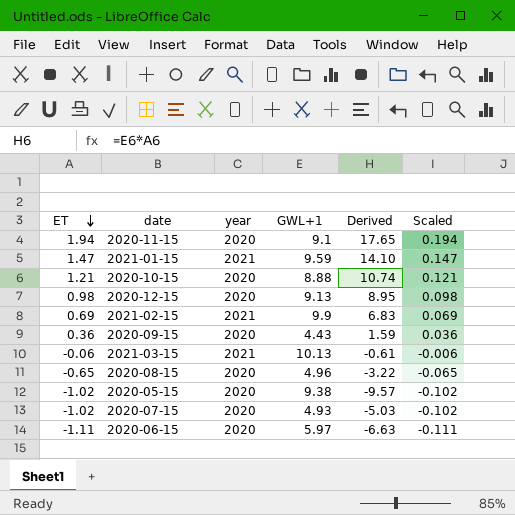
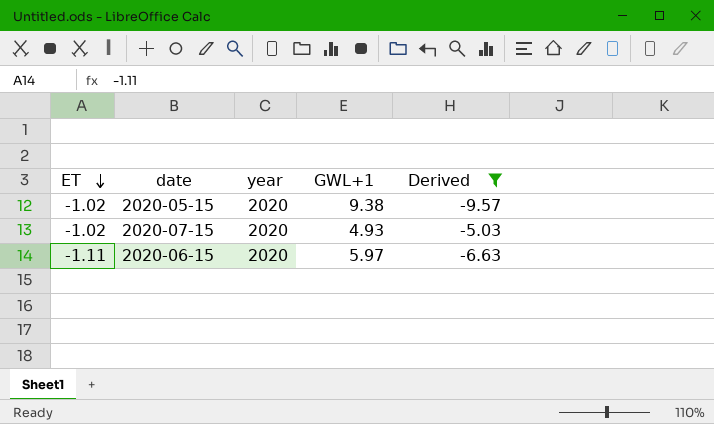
filter: none -> Derived <= -5.03
column Scaled | formula: [ET] * 0.1 -> none

